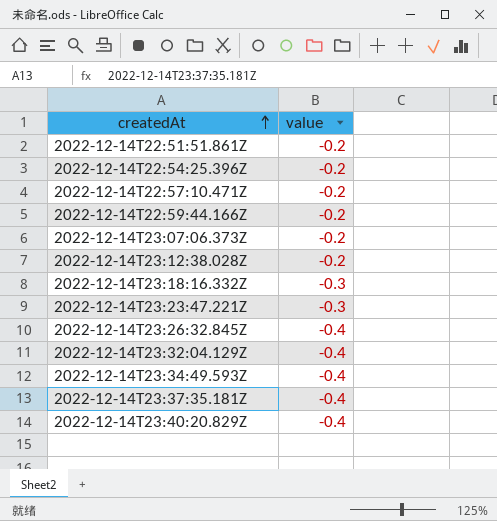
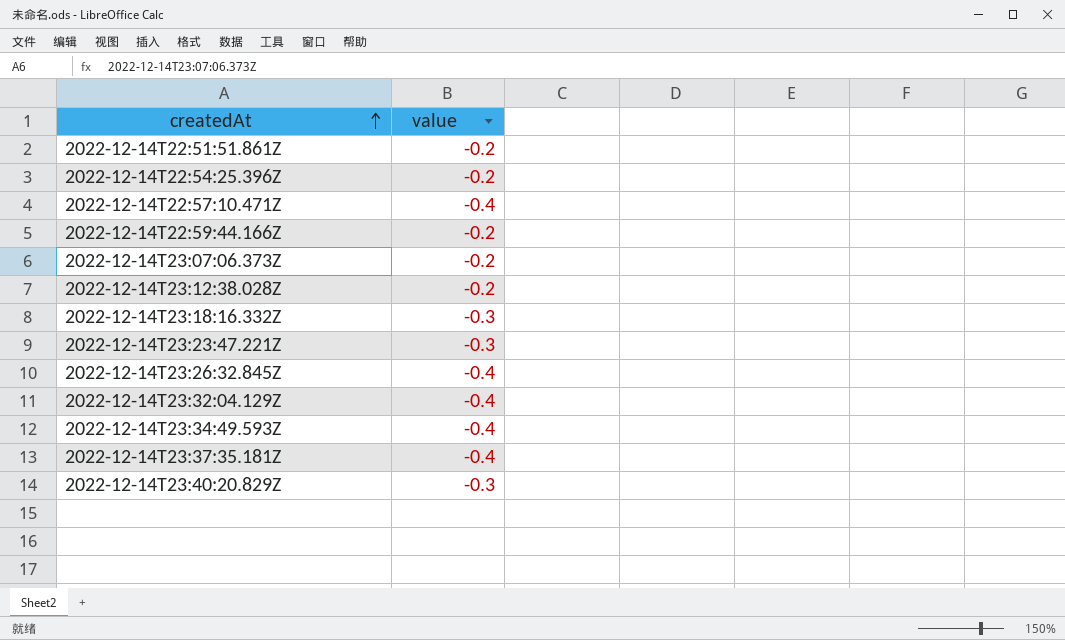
2022-12-14T22:57:10.471Z | value: -0.2 -> -0.4
2022-12-14T23:40:20.829Z | value: -0.4 -> -0.3

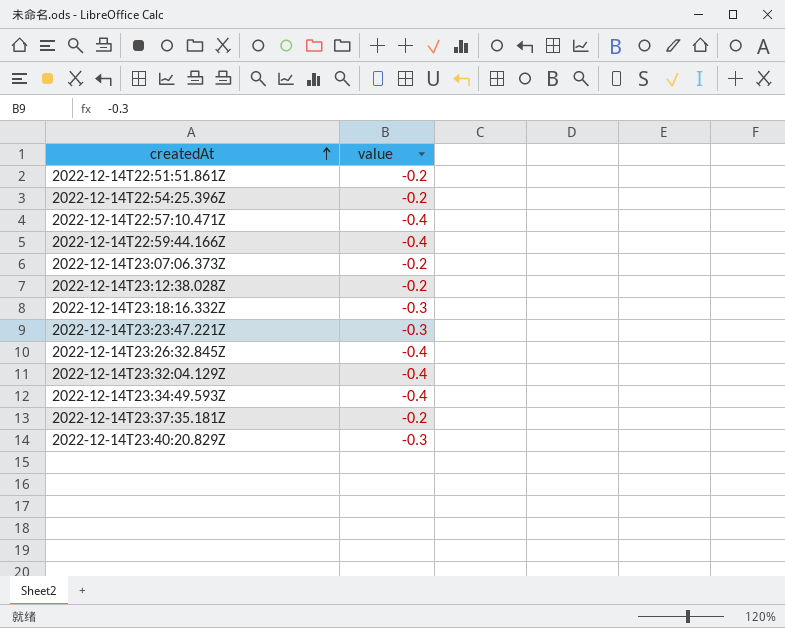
2022-12-14T22:59:44.166Z | value: -0.2 -> -0.4
2022-12-14T23:37:35.181Z | value: -0.4 -> -0.2

